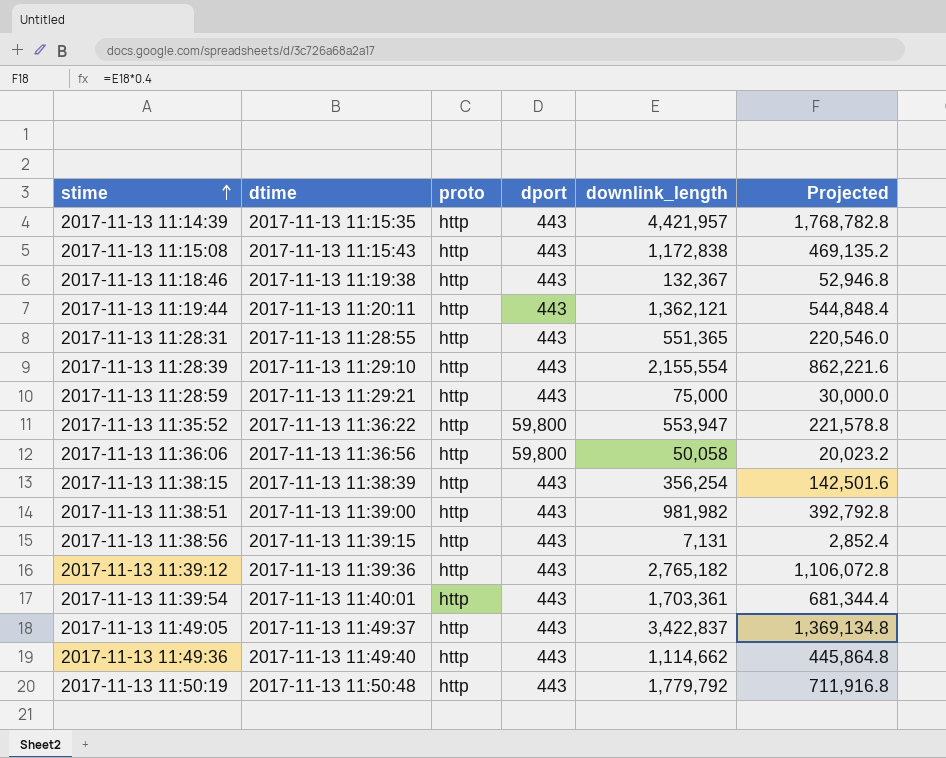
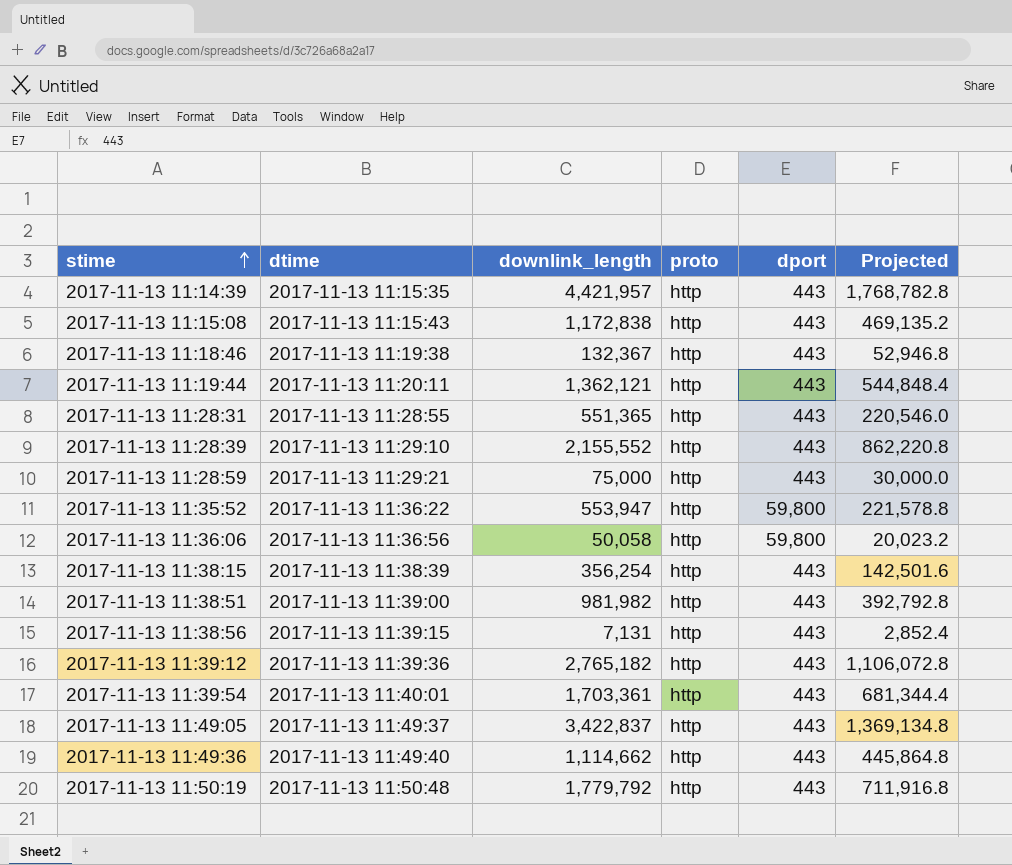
column downlink_length | position: 5 -> 3
2017-11-13 11:28:39 | downlink_length: 2,155,554 -> 2,155,552
2017-11-13 11:28:39 | Projected: 862,221.6 -> 862,220.8

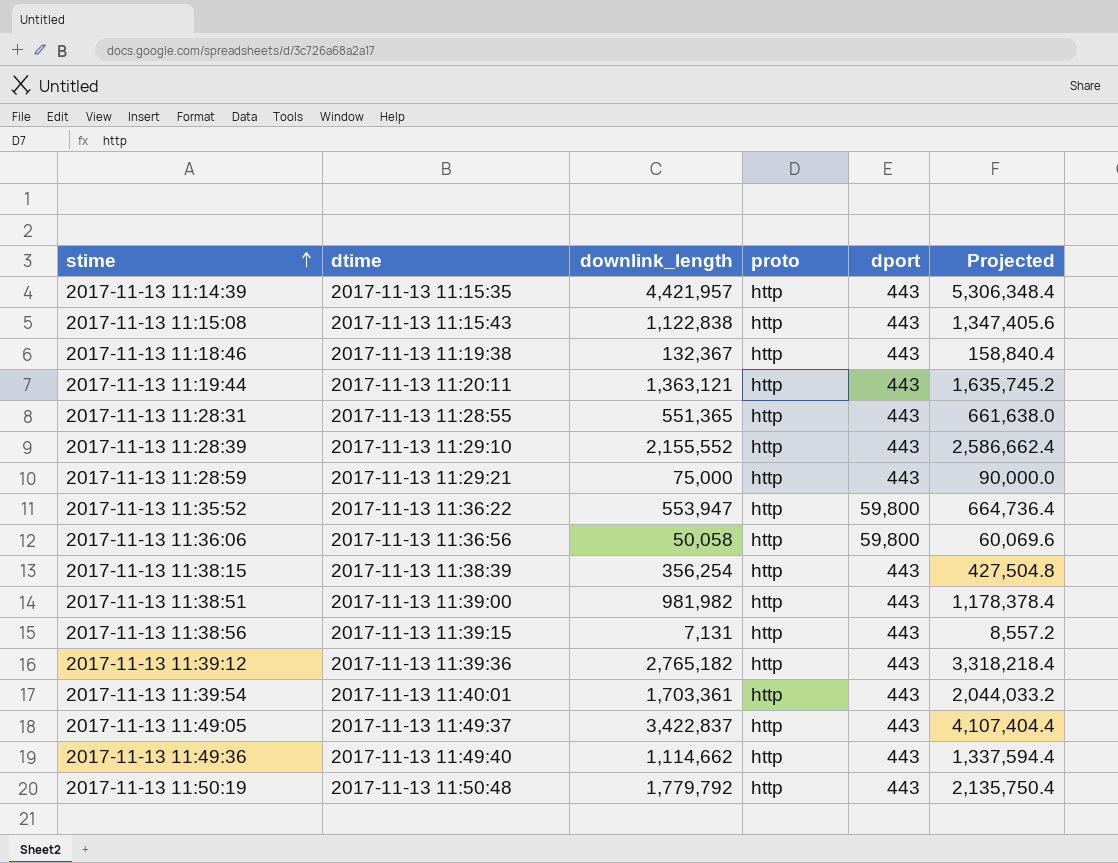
column Projected | formula: [downlink_length] * 0.4 -> [downlink_length] * 1.2
2017-11-13 11:15:08 | downlink_length: 1,172,838 -> 1,122,838
2017-11-13 11:19:44 | downlink_length: 1,362,121 -> 1,363,121

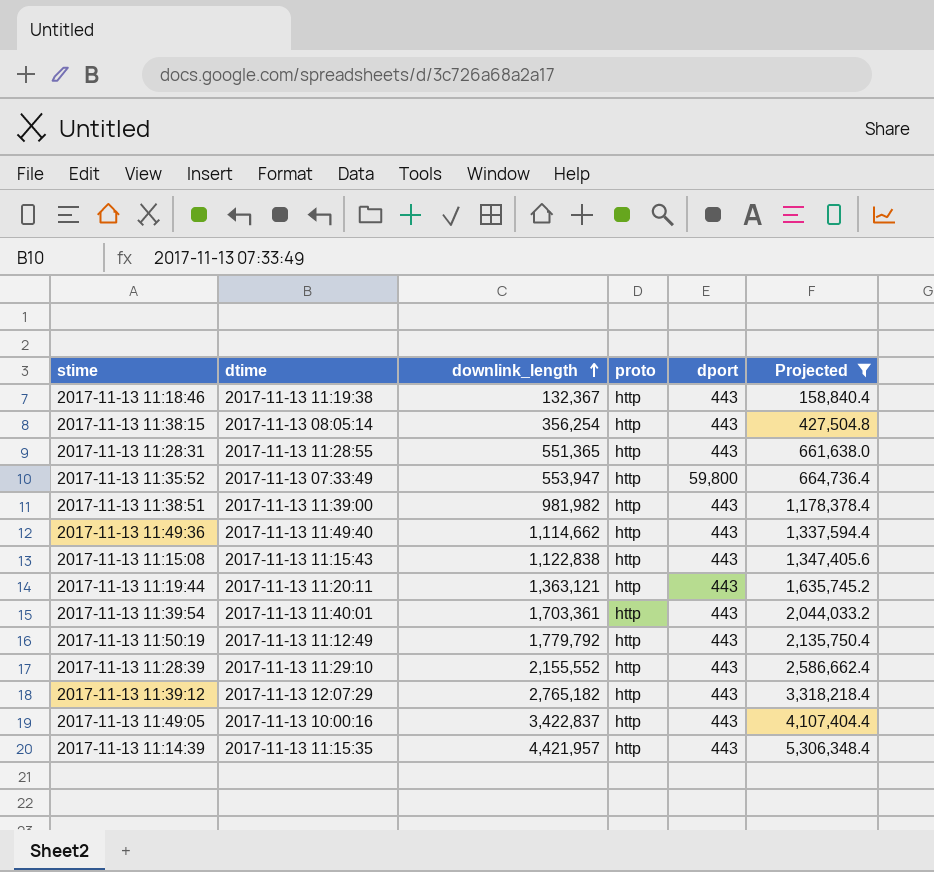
filter: none -> Projected >= 158,840.4
row order: stime ascending -> downlink_length ascending
2017-11-13 11:38:15 | dtime: 2017-11-13 11:38:39 -> 2017-11-13 08:05:14
2017-11-13 11:35:52 | dtime: 2017-11-13 11:36:22 -> 2017-11-13 07:33:49
2017-11-13 11:50:19 | dtime: 2017-11-13 11:50:48 -> 2017-11-13 11:12:49
2017-11-13 11:39:12 | dtime: 2017-11-13 11:39:36 -> 2017-11-13 12:07:29
2017-11-13 11:49:05 | dtime: 2017-11-13 11:49:37 -> 2017-11-13 10:00:16

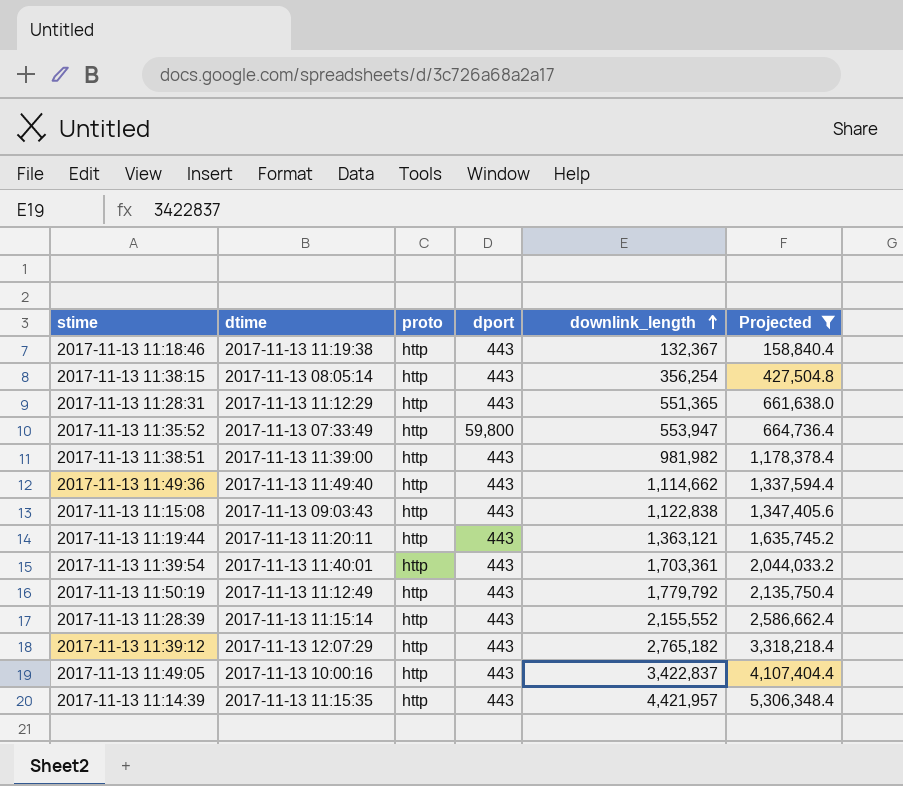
column downlink_length | position: 3 -> 5
2017-11-13 11:28:31 | dtime: 2017-11-13 11:28:55 -> 2017-11-13 11:12:29
2017-11-13 11:15:08 | dtime: 2017-11-13 11:15:43 -> 2017-11-13 09:03:43
2017-11-13 11:28:39 | dtime: 2017-11-13 11:29:10 -> 2017-11-13 11:15:14

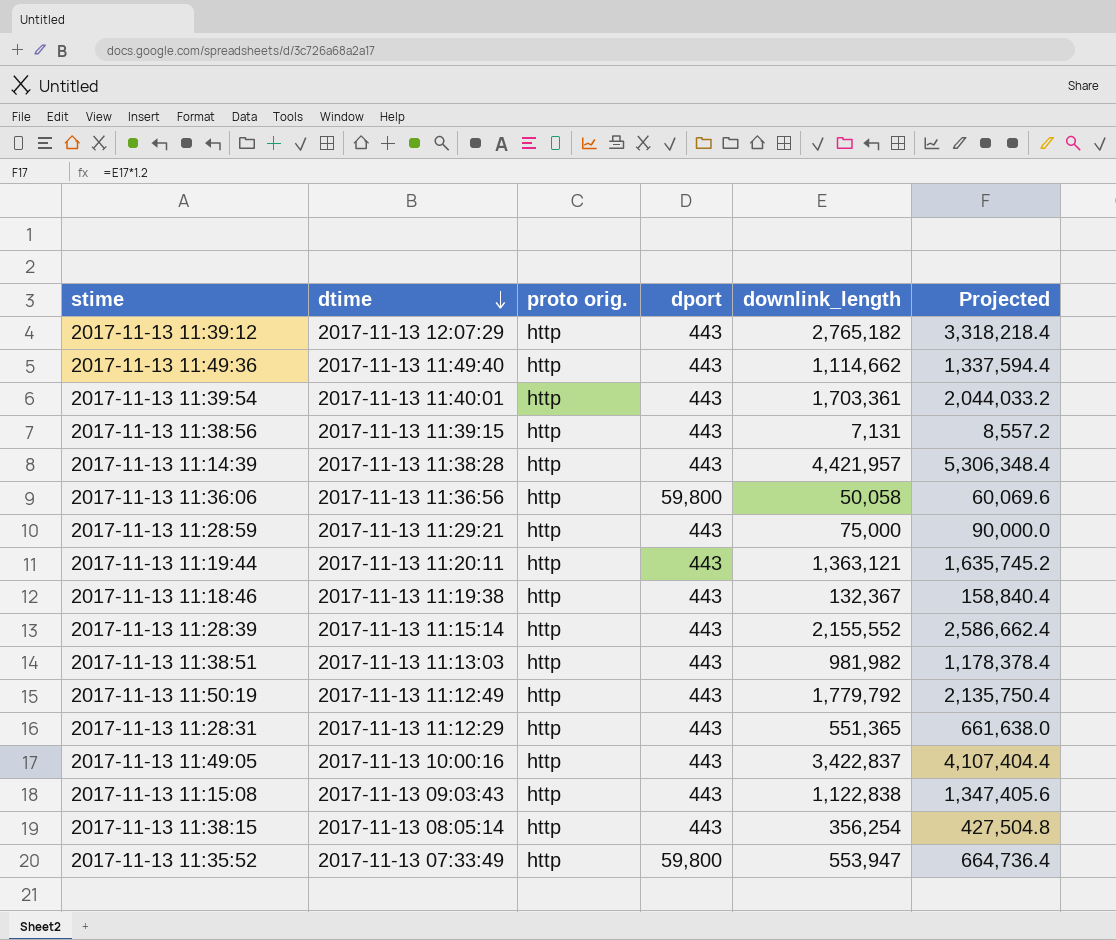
filter: Projected >= 158,840.4 -> none
row order: downlink_length ascending -> dtime descending
column name: proto -> proto orig.
2017-11-13 11:14:39 | dtime: 2017-11-13 11:15:35 -> 2017-11-13 11:38:28
2017-11-13 11:38:51 | dtime: 2017-11-13 11:39:00 -> 2017-11-13 11:13:03

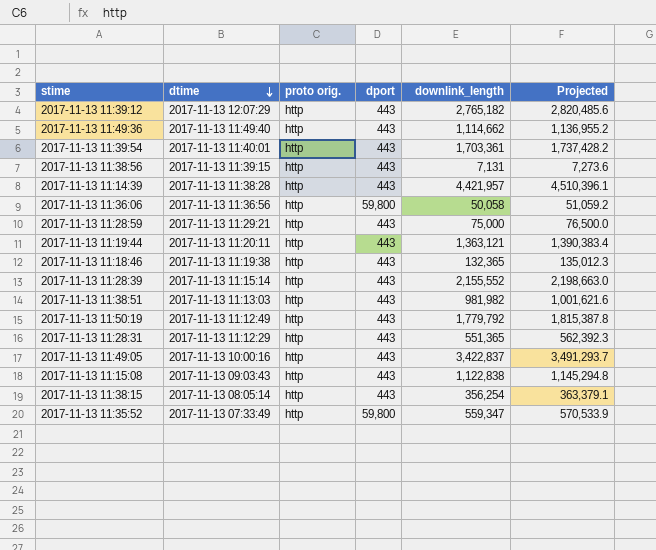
column Projected | formula: [downlink_length] * 1.2 -> [downlink_length] * 1.02
2017-11-13 11:18:46 | downlink_length: 132,367 -> 132,365
2017-11-13 11:35:52 | downlink_length: 553,947 -> 559,347

